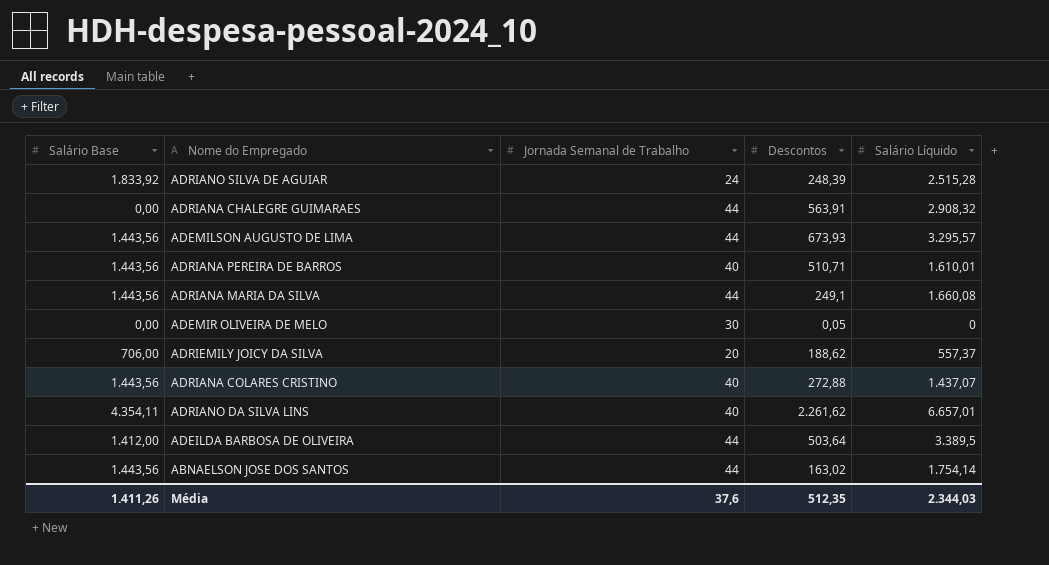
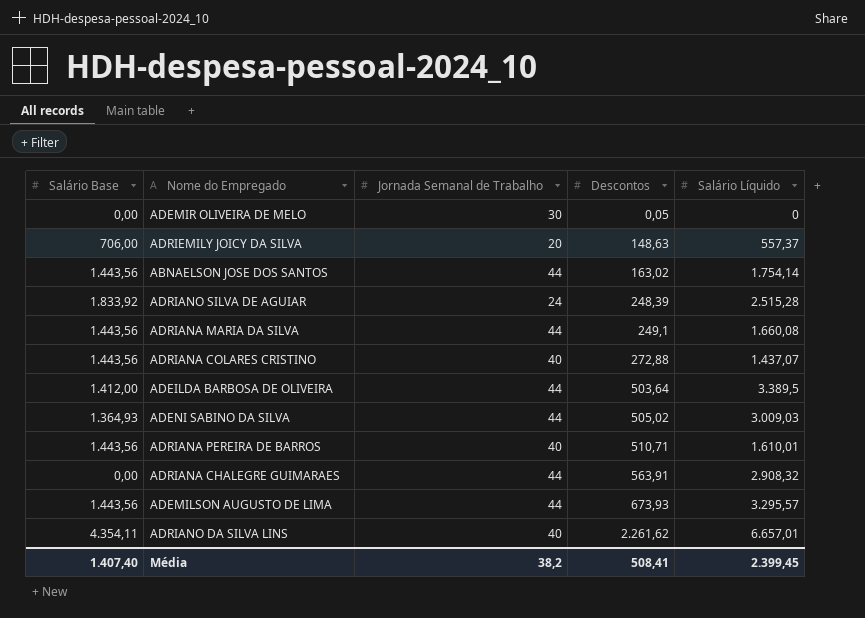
row order: none -> Descontos ascending
ADRIEMILY JOICY DA SILVA | Descontos: 188,62 -> 148,63
row ADENI SABINO DA SILVA: none -> 1.364,93 | 44 | 505,02 | 3.009,03
Média | Salário Base: 1.411,26 -> 1.407,40
Média | Jornada Semanal de Trabalho: 37,6 -> 38,2
Média | Descontos: 512,35 -> 508,41
Média | Salário Líquido: 2.344,03 -> 2.399,45

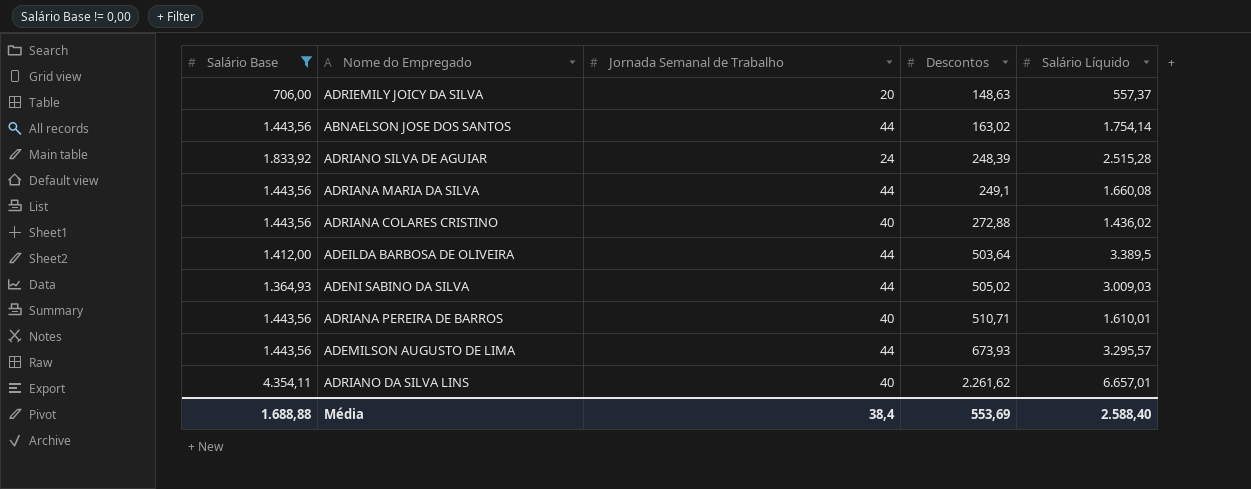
filter: none -> Salário Base != 0,00
ADRIANA COLARES CRISTINO | Salário Líquido: 1.437,07 -> 1.436,02
Média | Salário Base: 1.407,40 -> 1.688,88
Média | Jornada Semanal de Trabalho: 38,2 -> 38,4
Média | Descontos: 508,41 -> 553,69
Média | Salário Líquido: 2.399,45 -> 2.588,40

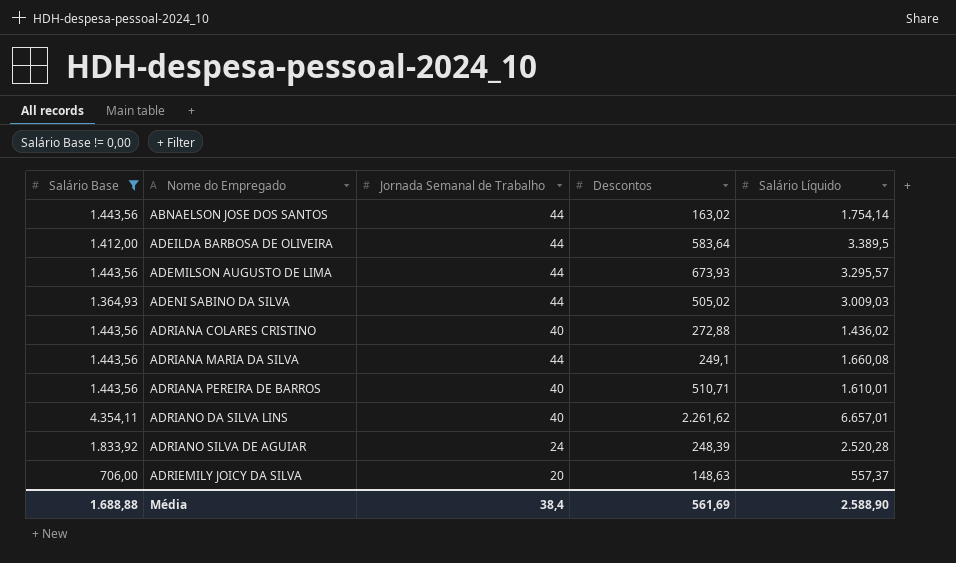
row order: Descontos ascending -> Nome do Empregado ascending
ADEILDA BARBOSA DE OLIVEIRA | Descontos: 503,64 -> 583,64
ADRIANO SILVA DE AGUIAR | Salário Líquido: 2.515,28 -> 2.520,28
Média | Descontos: 553,69 -> 561,69
Média | Salário Líquido: 2.588,40 -> 2.588,90

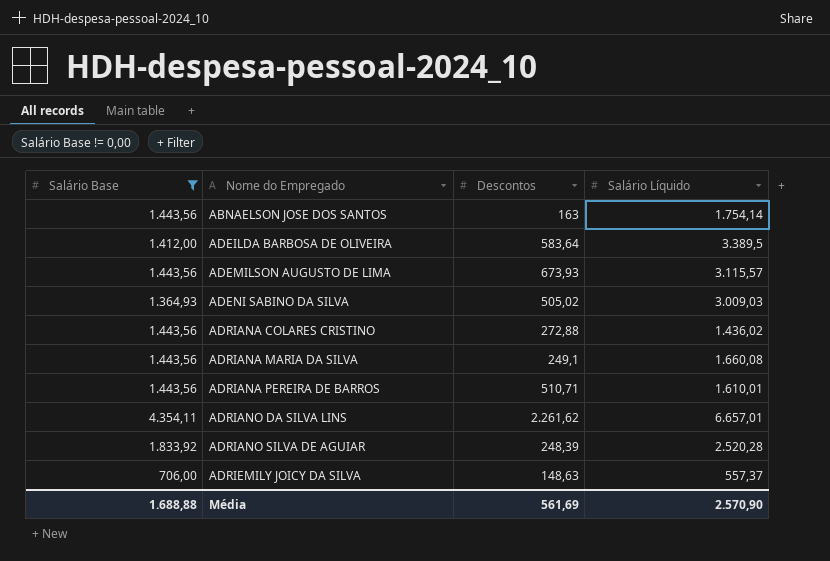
column Jornada Semanal de Trabalho | position: 3 -> none
ABNAELSON JOSE DOS SANTOS | Descontos: 163,02 -> 163
ADEMILSON AUGUSTO DE LIMA | Salário Líquido: 3.295,57 -> 3.115,57
Média | Salário Líquido: 2.588,90 -> 2.570,90

